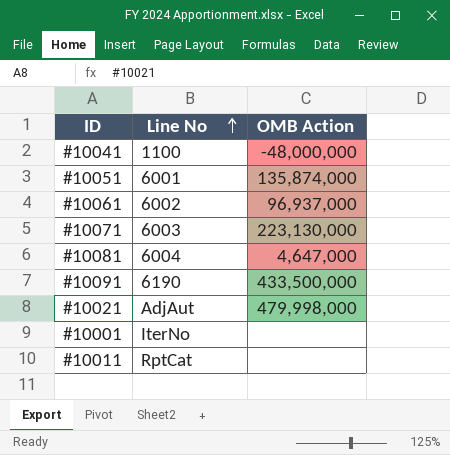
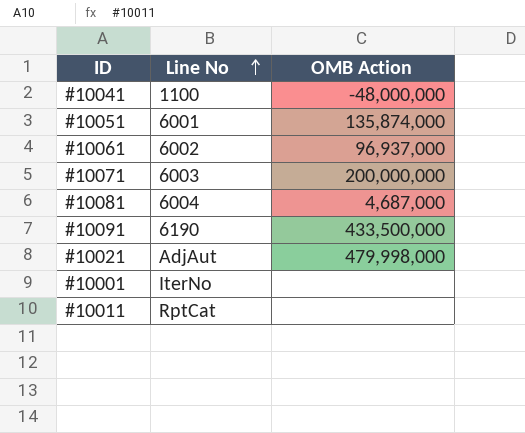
#10071 | OMB Action: 223,130,000 -> 200,000,000
#10081 | OMB Action: 4,647,000 -> 4,687,000

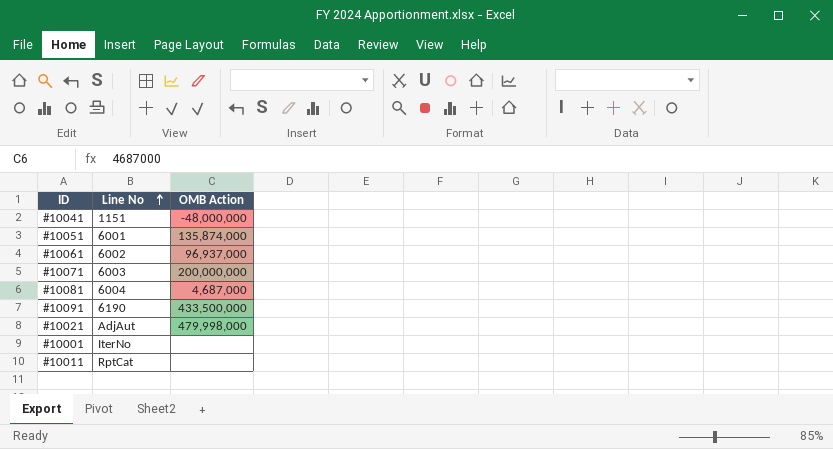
#10041 | Line No: 1100 -> 1151

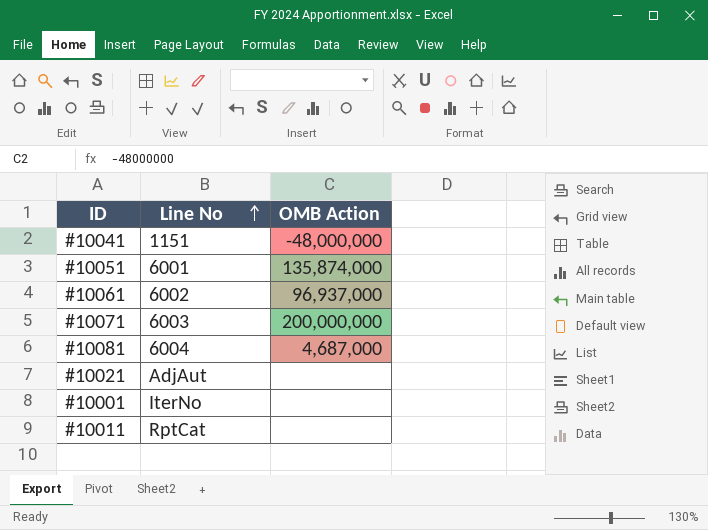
row #10091: 6190 | 433,500,000 -> none
#10021 | OMB Action: 479,998,000 -> none

